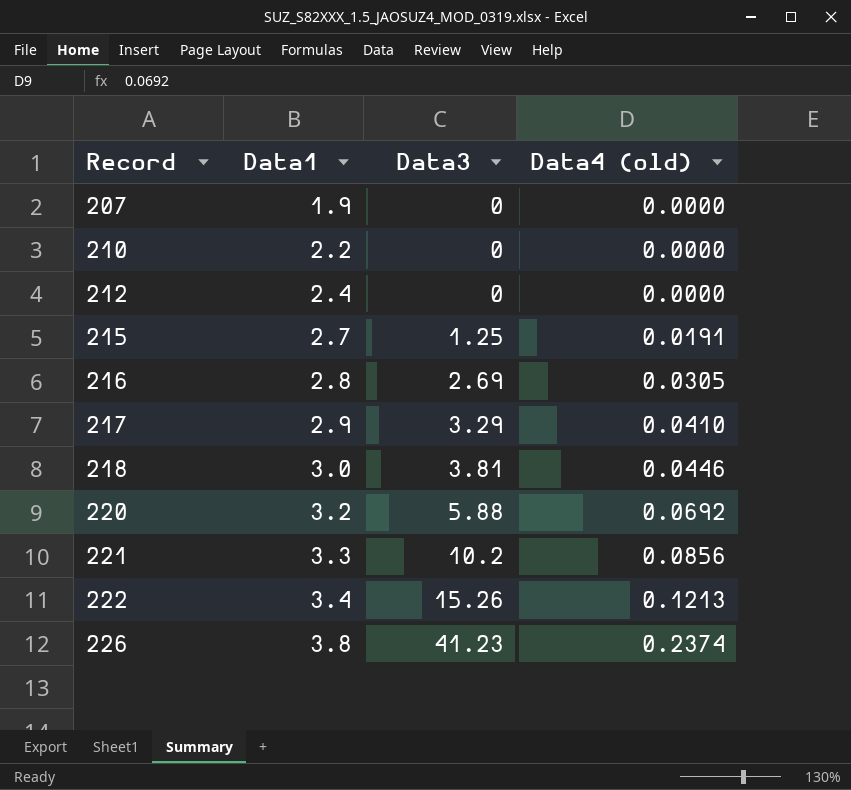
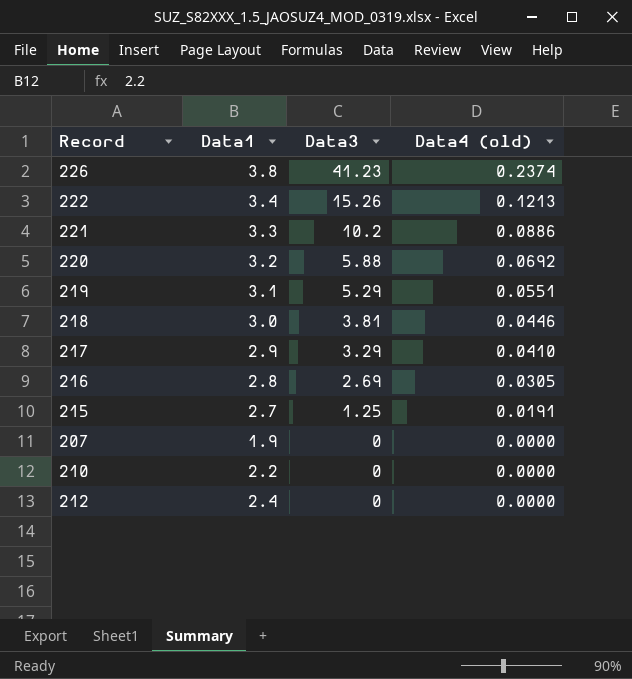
row order: Record ascending -> Data3 descending
221 | Data4 (old): 0.0856 -> 0.0886
row 219: none -> 3.1 | 5.29 | 0.0551

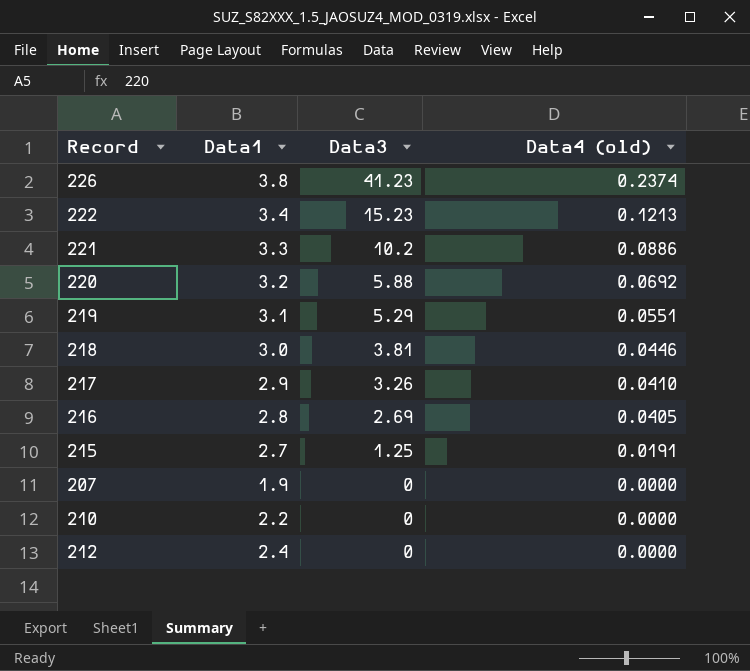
222 | Data3: 15.26 -> 15.23
217 | Data3: 3.29 -> 3.26
216 | Data4 (old): 0.0305 -> 0.0405

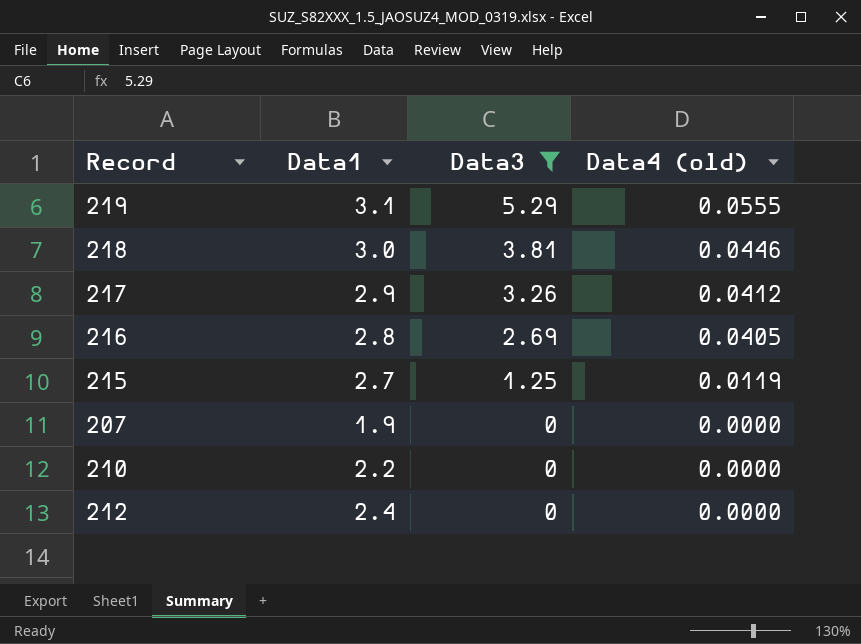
filter: none -> Data3 <= 5.29
219 | Data4 (old): 0.0551 -> 0.0555
217 | Data4 (old): 0.0410 -> 0.0412
215 | Data4 (old): 0.0191 -> 0.0119

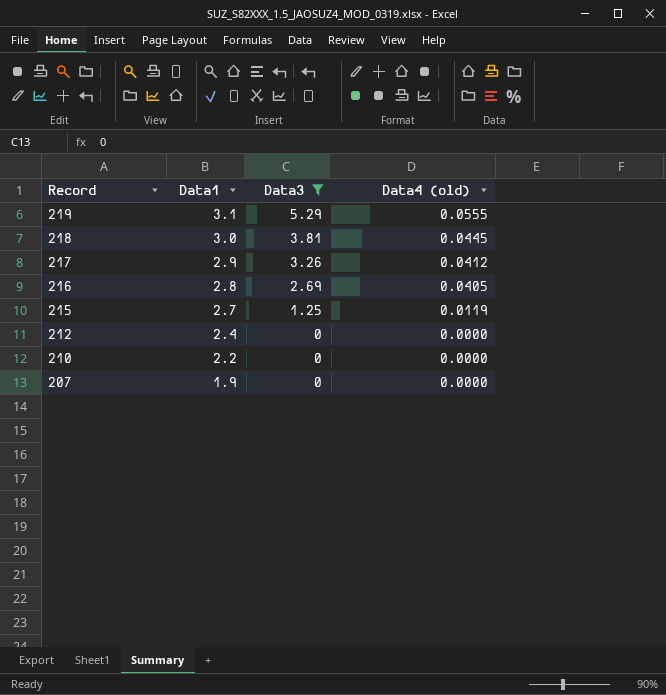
row order: Data3 descending -> Record descending
218 | Data4 (old): 0.0446 -> 0.0445

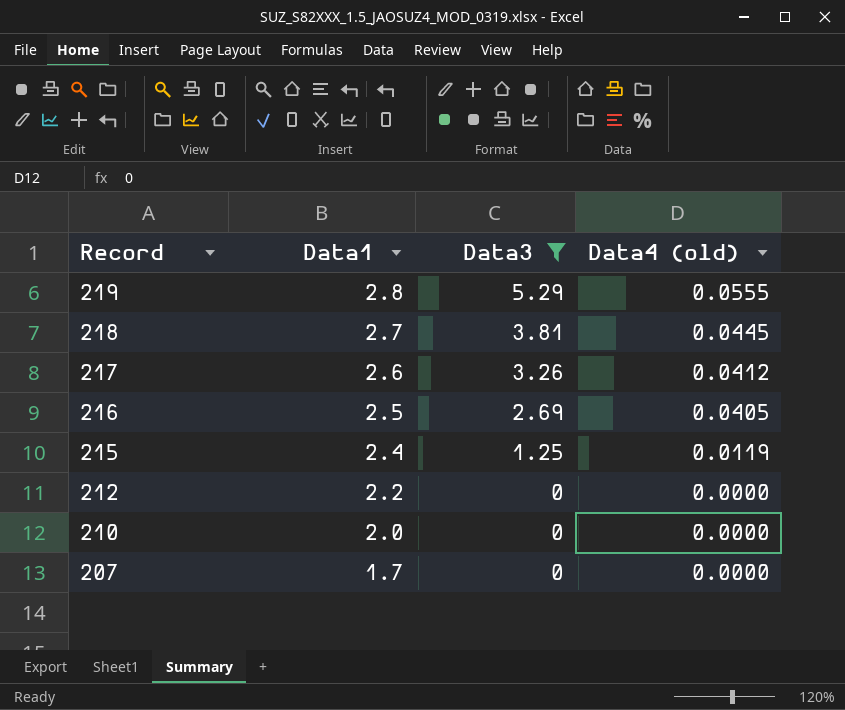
219 | Data1: 3.1 -> 2.8
218 | Data1: 3.0 -> 2.7
217 | Data1: 2.9 -> 2.6
216 | Data1: 2.8 -> 2.5
215 | Data1: 2.7 -> 2.4
212 | Data1: 2.4 -> 2.2
210 | Data1: 2.2 -> 2.0
207 | Data1: 1.9 -> 1.7

